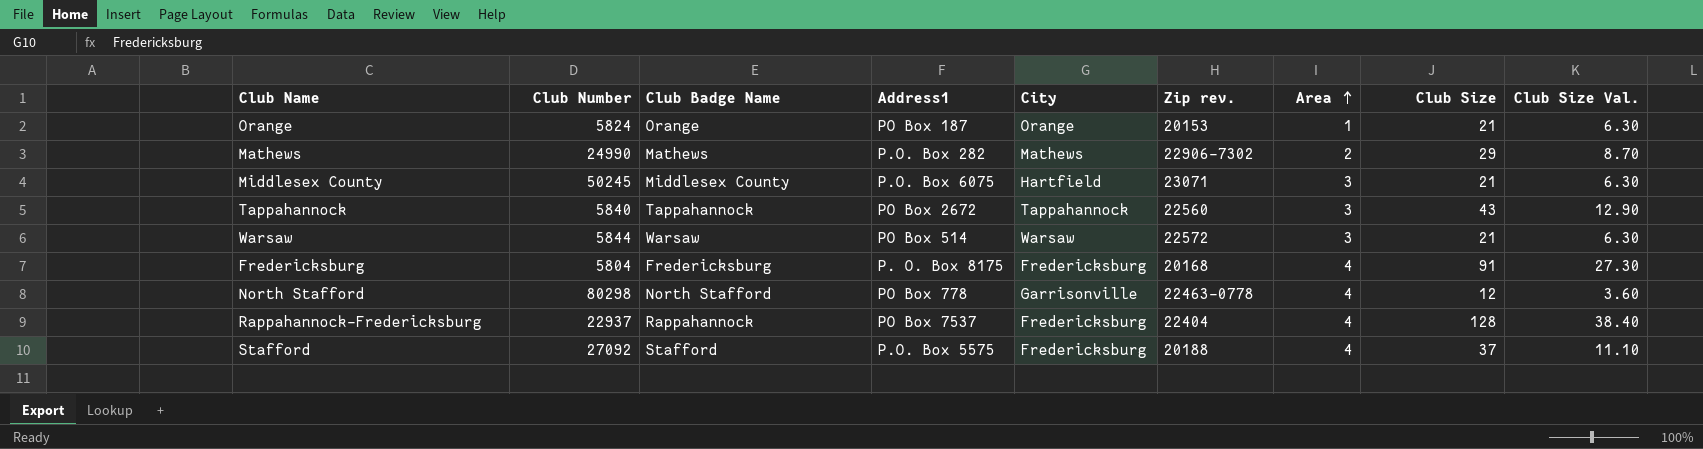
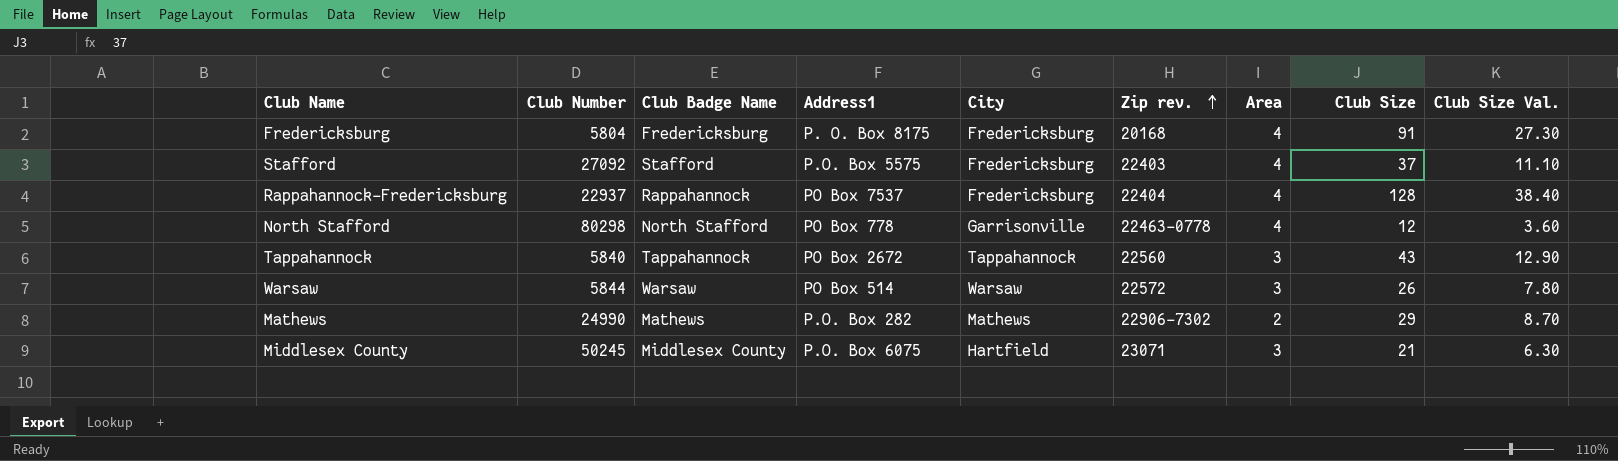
row order: Area ascending -> Zip rev. ascending
row Orange: 5824 | Orange | PO Box 187 | Orange | 20153 | 1 | 21 | 6.30 -> none
Stafford | Zip rev.: 20188 -> 22403
Warsaw | Club Size: 21 -> 26
Warsaw | Club Size Val.: 6.30 -> 7.80

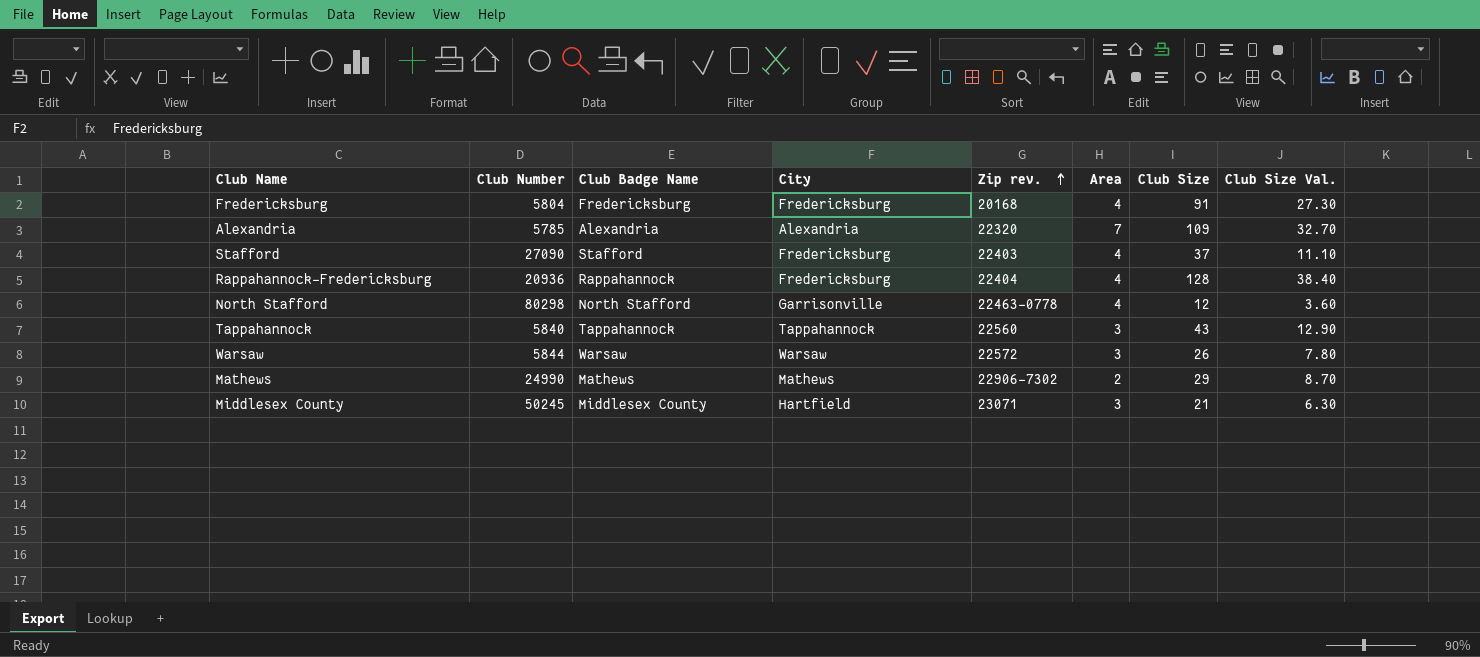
column Address1 | position: 4 -> none
row Alexandria: none -> 5785 | Alexandria | Alexandria | 22320 | 7 | 109 | 32.70
Stafford | Club Number: 27092 -> 27090
Rappahannock-Fredericksburg | Club Number: 22937 -> 20936

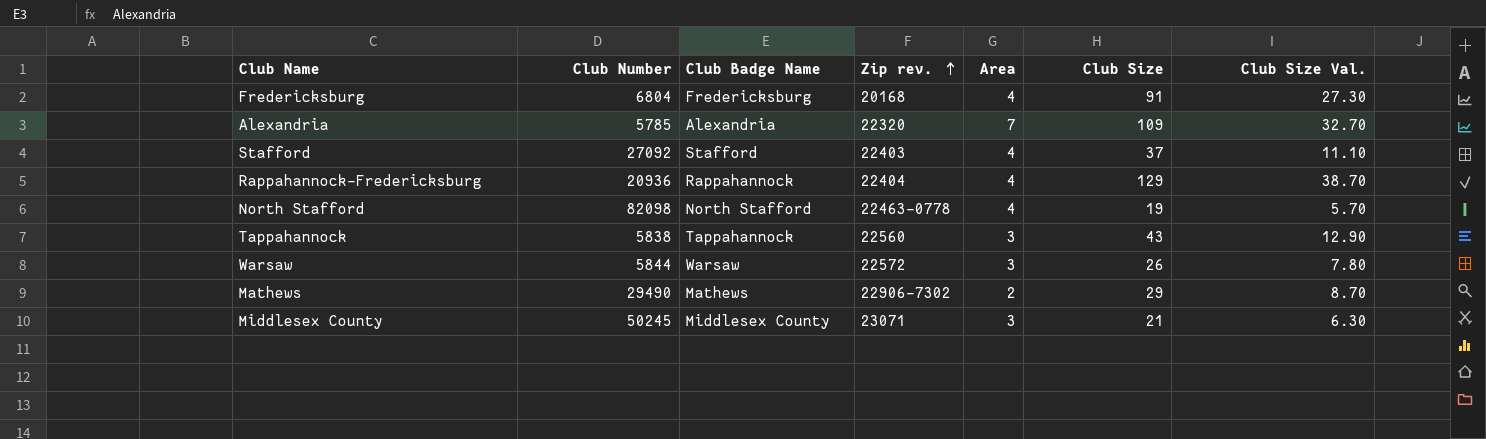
column City | position: 4 -> none
Fredericksburg | Club Number: 5804 -> 6804
Stafford | Club Number: 27090 -> 27092
Rappahannock-Fredericksburg | Club Size: 128 -> 129
Rappahannock-Fredericksburg | Club Size Val.: 38.40 -> 38.70
North Stafford | Club Number: 80298 -> 82098
North Stafford | Club Size: 12 -> 19
North Stafford | Club Size Val.: 3.60 -> 5.70
Tappahannock | Club Number: 5840 -> 5838
Mathews | Club Number: 24990 -> 29490

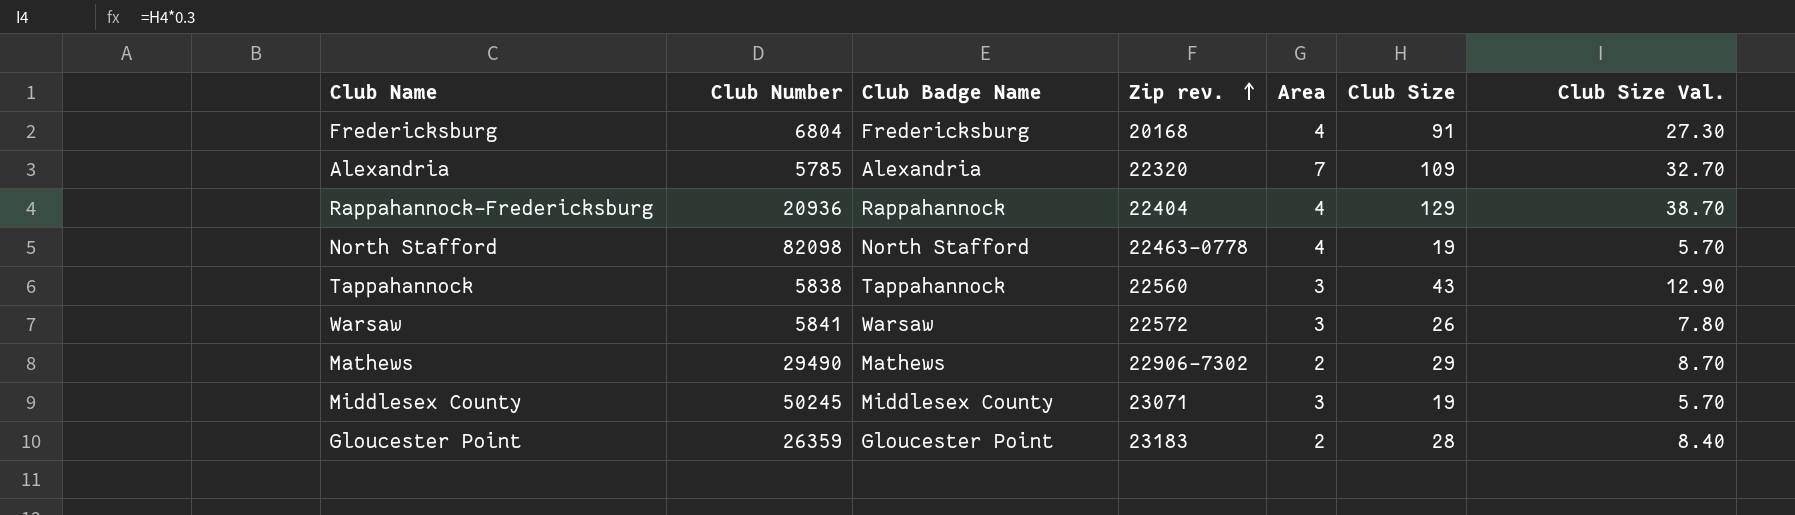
row Stafford: 27092 | Stafford | 22403 | 4 | 37 | 11.10 -> none
Warsaw | Club Number: 5844 -> 5841
Middlesex County | Club Size: 21 -> 19
Middlesex County | Club Size Val.: 6.30 -> 5.70
row Gloucester Point: none -> 26359 | Gloucester Point | 23183 | 2 | 28 | 8.40

